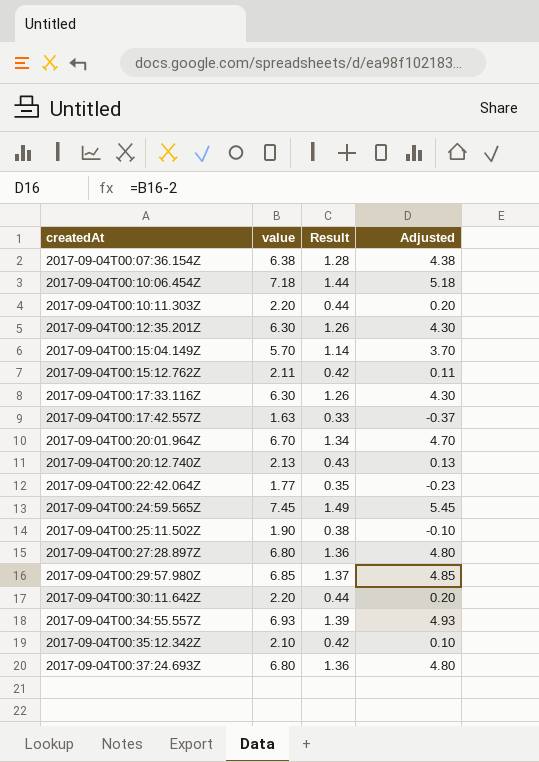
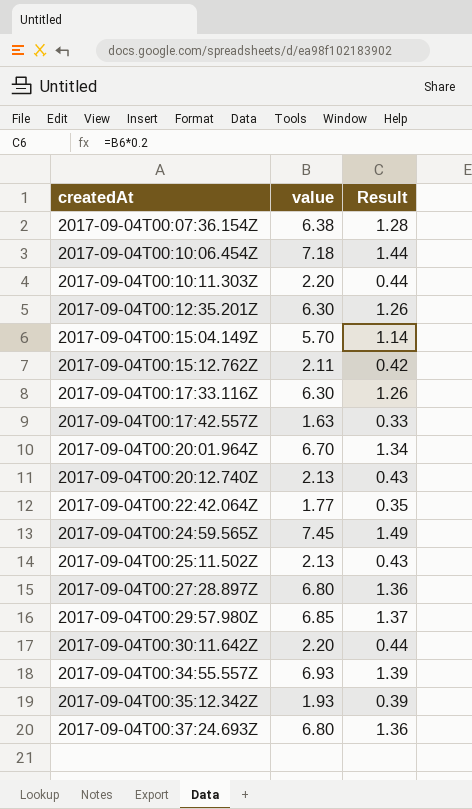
column Adjusted | formula: [value] - 2 -> none
2017-09-04T00:25:11.502Z | value: 1.90 -> 2.13
2017-09-04T00:25:11.502Z | Result: 0.38 -> 0.43
2017-09-04T00:35:12.342Z | value: 2.10 -> 1.93
2017-09-04T00:35:12.342Z | Result: 0.42 -> 0.39

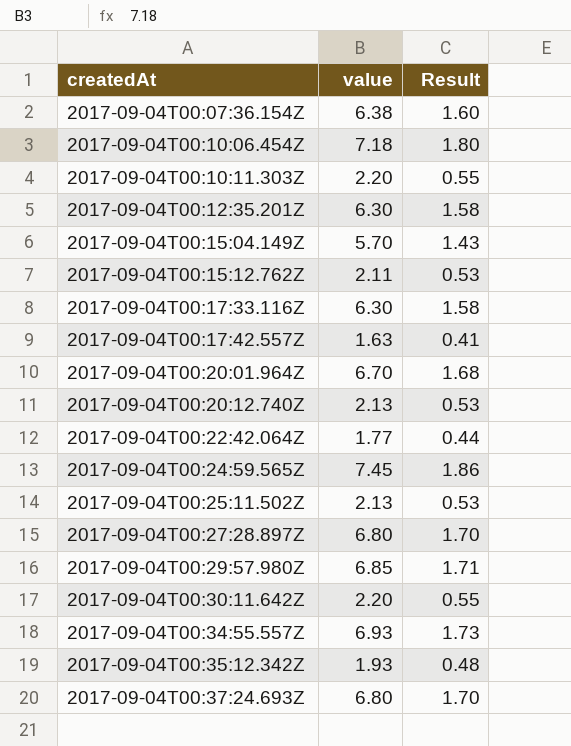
column Result | formula: [value] * 0.2 -> [value] * 0.25

